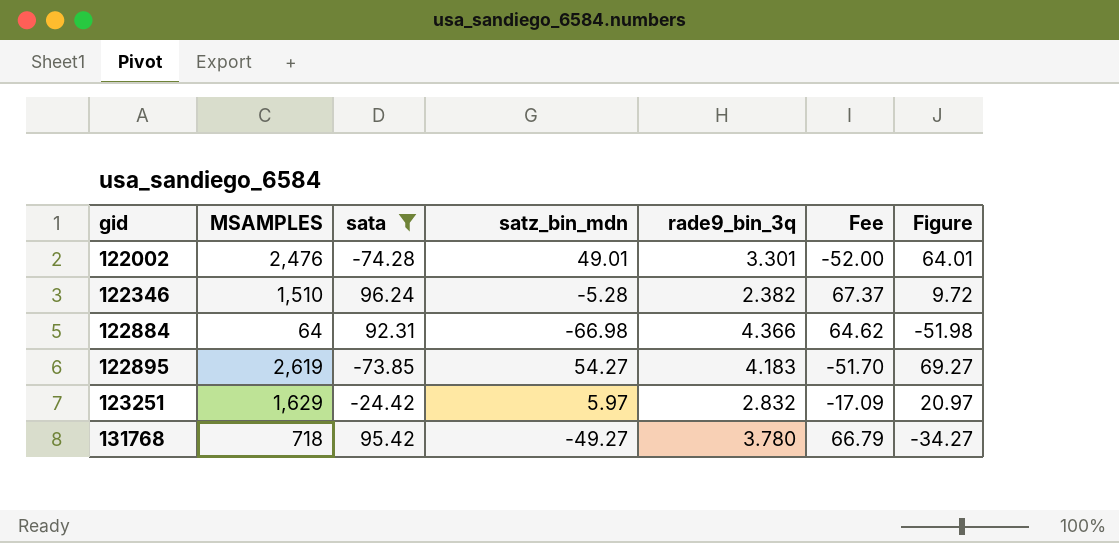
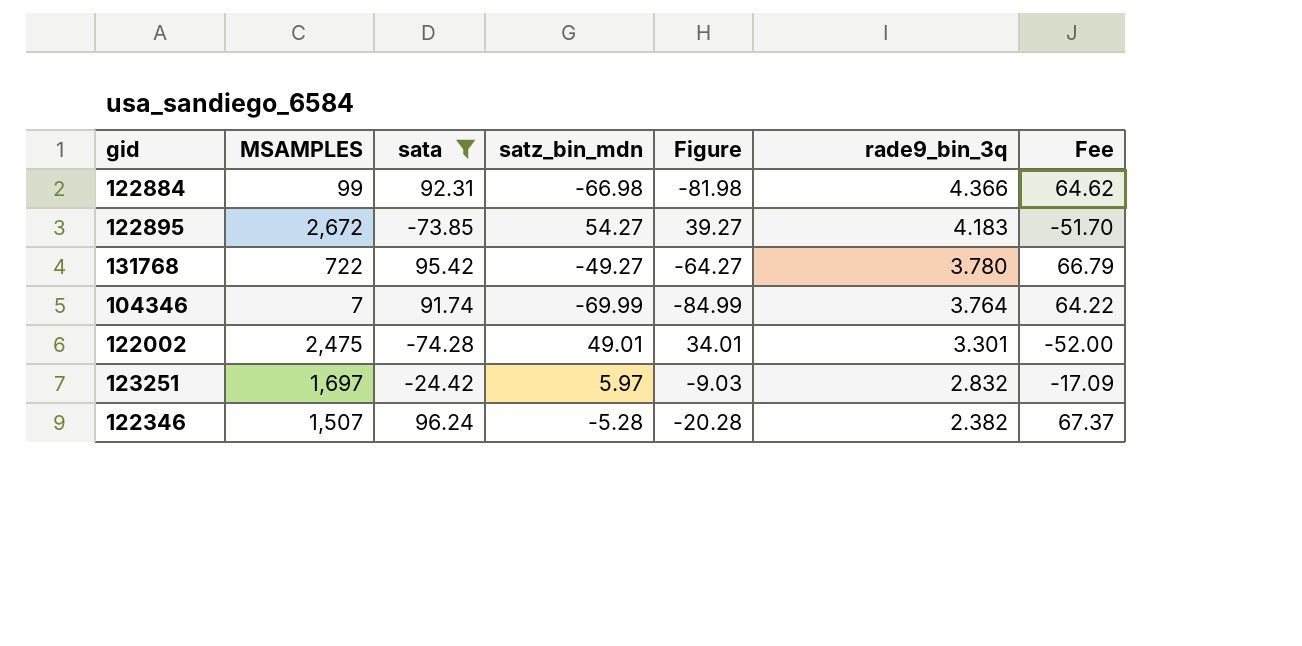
row order: gid ascending -> rade9_bin_3q descending
column Figure | formula: [satz_bin_mdn] + 15 -> [satz_bin_mdn] - 15
column Figure | position: 7 -> 5
122884 | MSAMPLES: 64 -> 99
122895 | MSAMPLES: 2,619 -> 2,672
131768 | MSAMPLES: 718 -> 722
row 104346: none -> 7 | 91.74 | -69.99 | -84.99 | 3.764 | 64.22
122002 | MSAMPLES: 2,476 -> 2,475
123251 | MSAMPLES: 1,629 -> 1,697
122346 | MSAMPLES: 1,510 -> 1,507

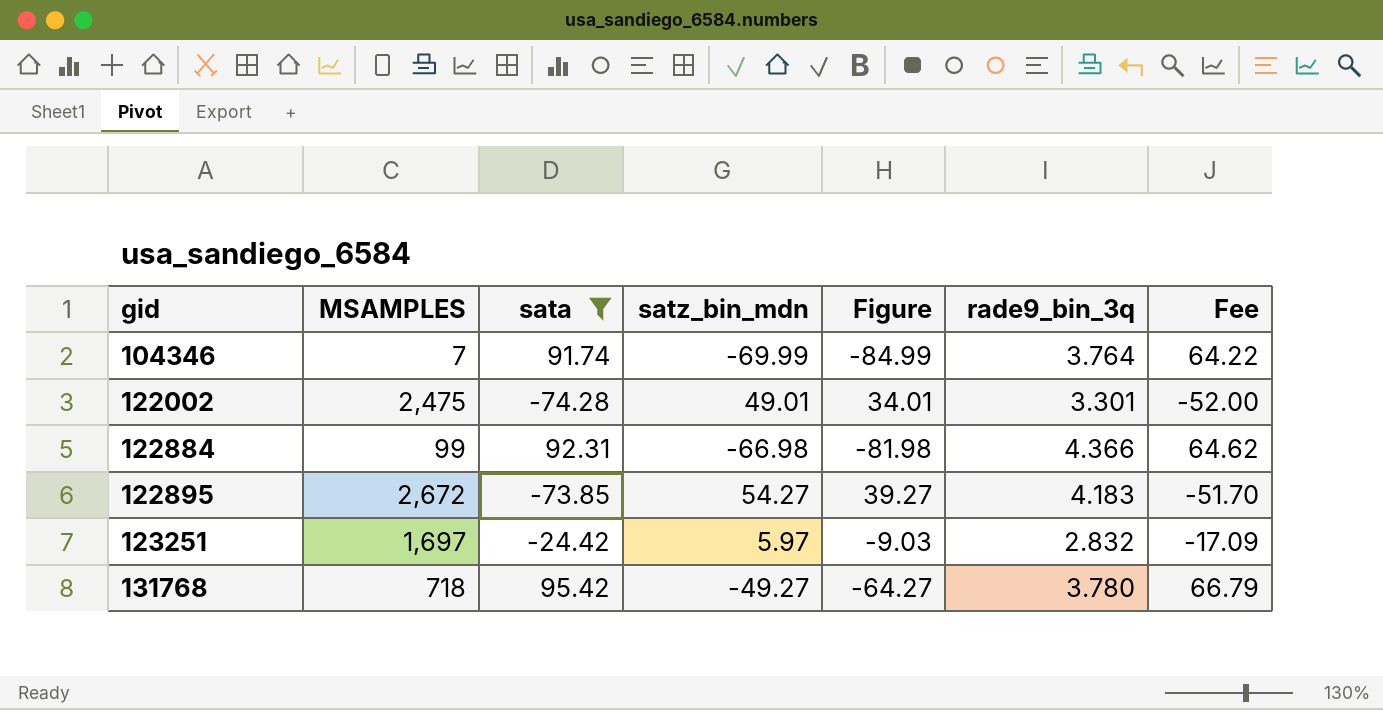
row order: rade9_bin_3q descending -> gid ascending
row 122346: 1,507 | 96.24 | -5.28 | -20.28 | 2.382 | 67.37 -> none
131768 | MSAMPLES: 722 -> 718

